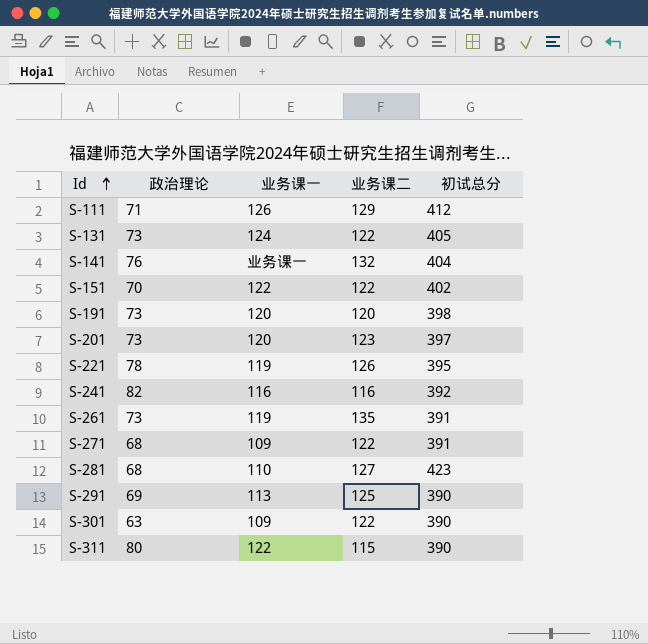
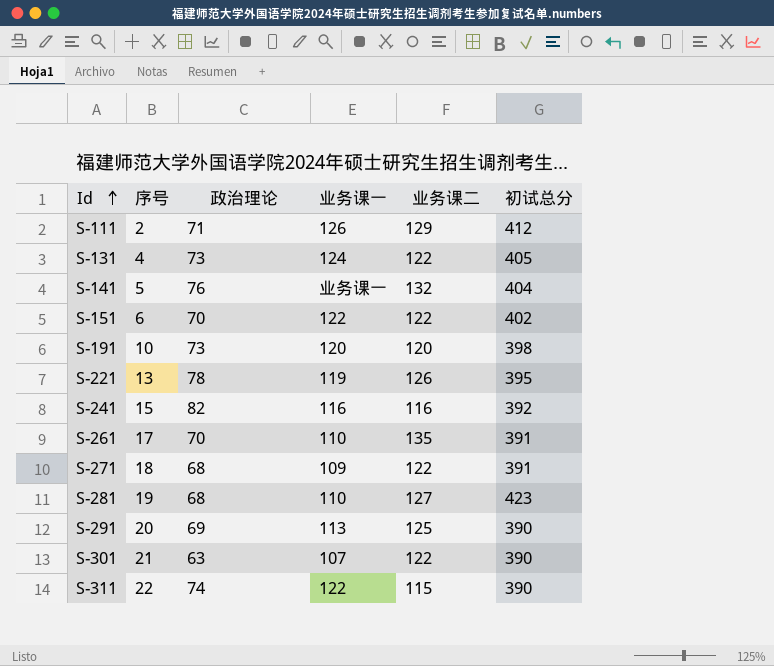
column 序号 | position: none -> 2
row S-201: 73 | 120 | 123 | 397 -> none
S-261 | 政治理论: 73 -> 70
S-261 | 业务课一: 119 -> 110
S-301 | 业务课一: 109 -> 107
S-311 | 政治理论: 80 -> 74

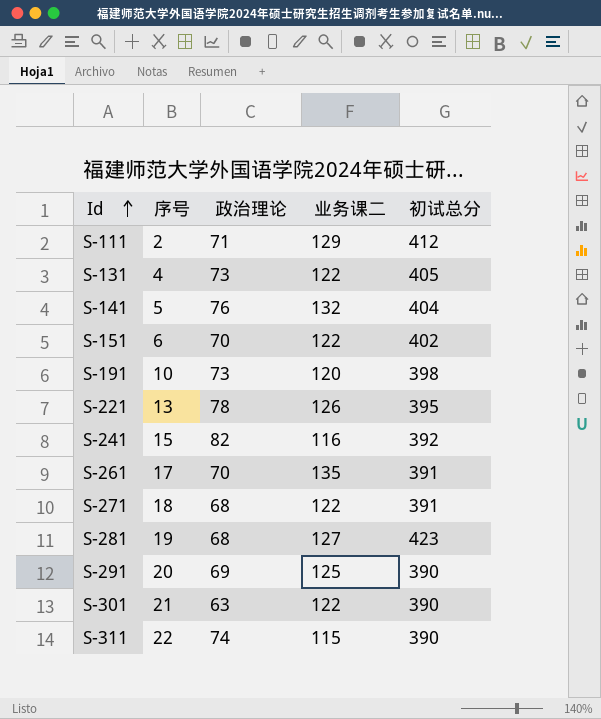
column 业务课一 | position: 4 -> none

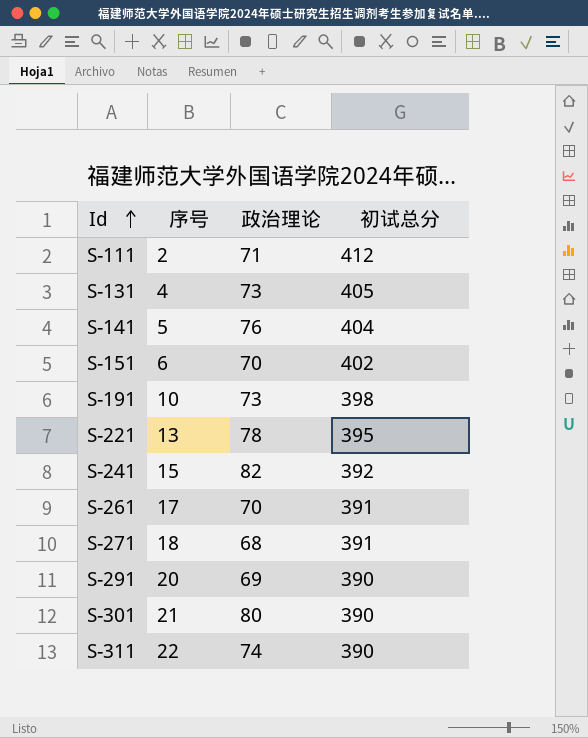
column 业务课二 | position: 4 -> none
row S-281: 19 | 68 | 127 | 423 -> none
S-301 | 政治理论: 63 -> 80

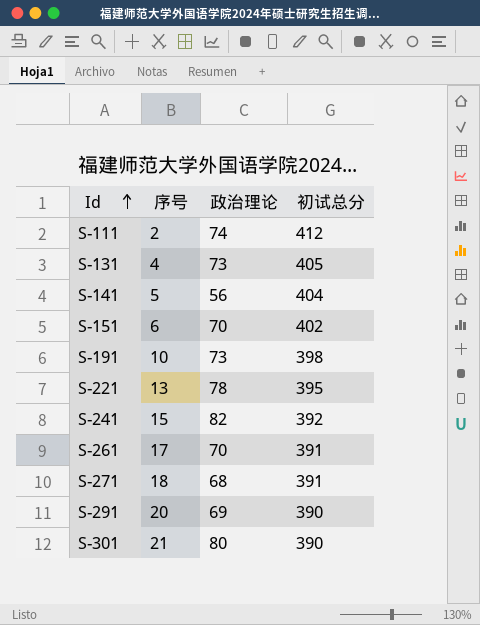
row S-311: 22 | 74 | 390 -> none
S-111 | 政治理论: 71 -> 74
S-141 | 政治理论: 76 -> 56

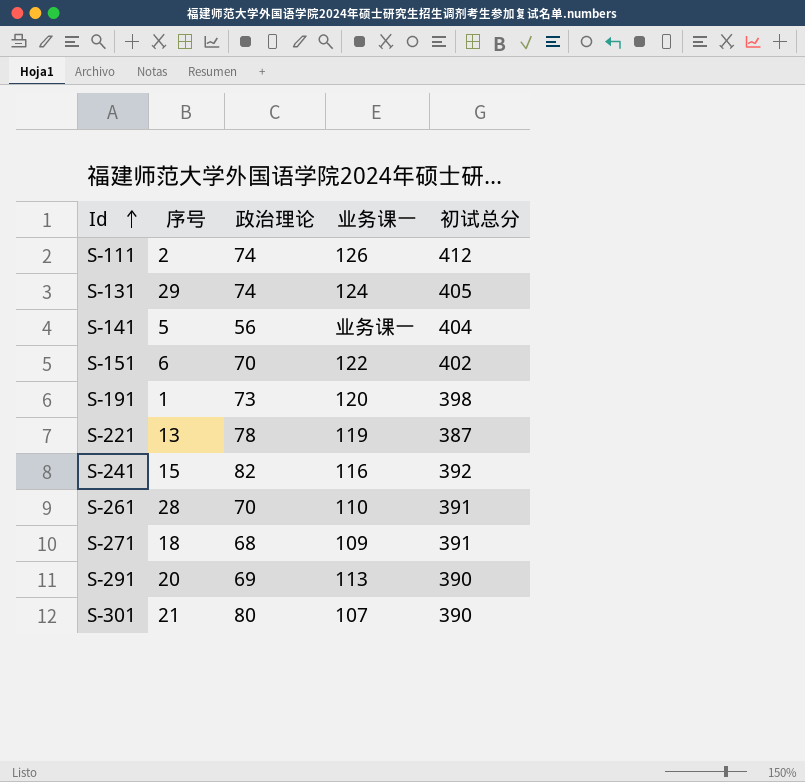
column 业务课一 | position: none -> 4
S-131 | 序号: 4 -> 29
S-131 | 政治理论: 73 -> 74
S-191 | 序号: 10 -> 1
S-221 | 初试总分: 395 -> 387
S-261 | 序号: 17 -> 28

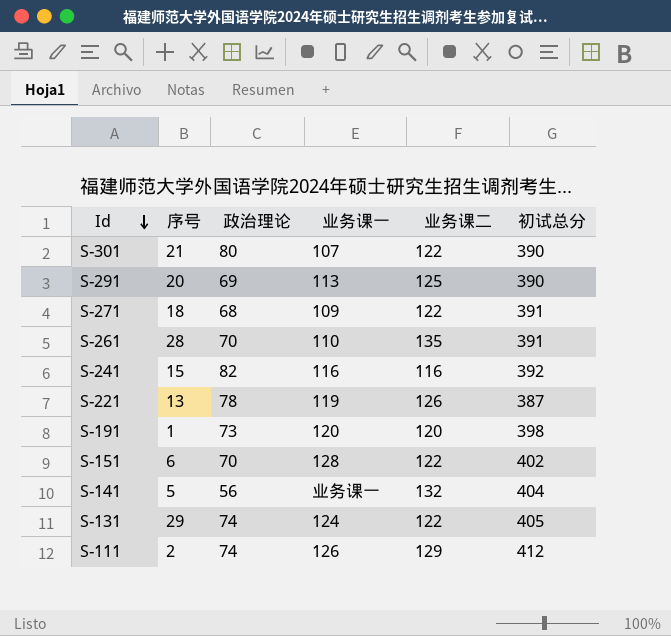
row order: Id ascending -> Id descending
column 业务课二 | position: none -> 5
S-151 | 业务课一: 122 -> 128

